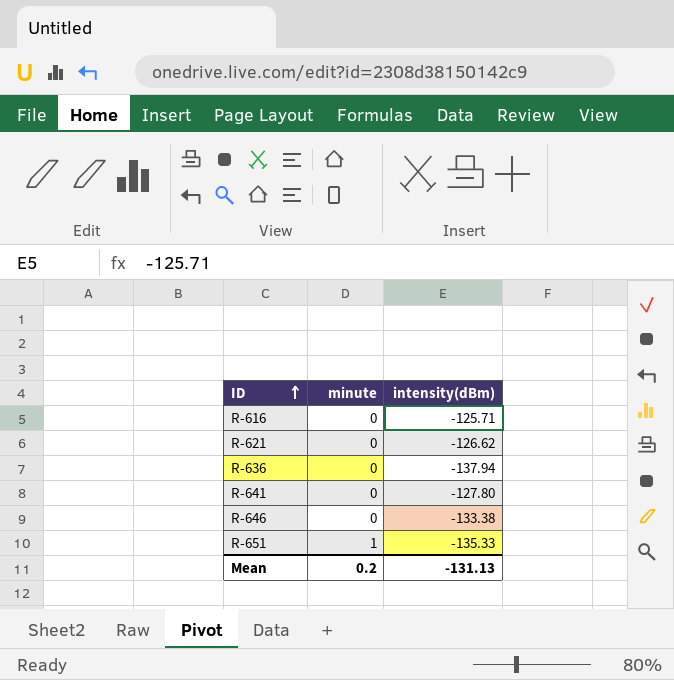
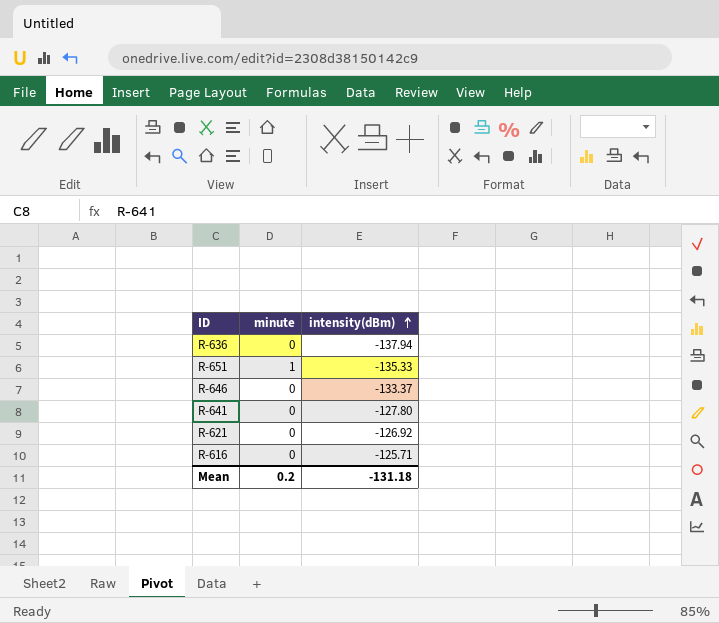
row order: ID ascending -> intensity(dBm) ascending
R-646 | intensity(dBm): -133.38 -> -133.37
R-621 | intensity(dBm): -126.62 -> -126.92
Mean | intensity(dBm): -131.13 -> -131.18

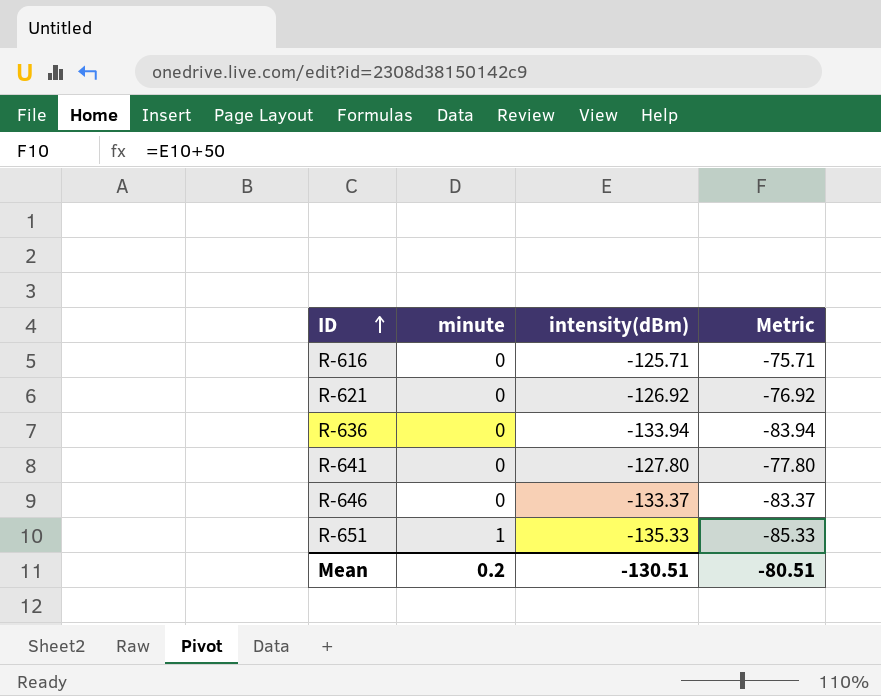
row order: intensity(dBm) ascending -> ID ascending
column Metric | formula: none -> [intensity(dBm)] + 50
R-636 | intensity(dBm): -137.94 -> -133.94
Mean | intensity(dBm): -131.18 -> -130.51

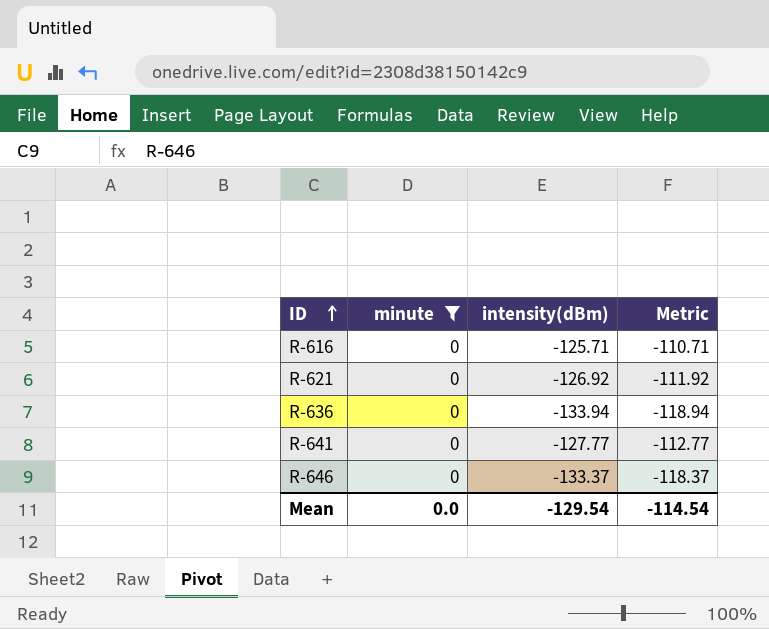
filter: none -> minute = 0
column Metric | formula: [intensity(dBm)] + 50 -> [intensity(dBm)] + 15
R-641 | intensity(dBm): -127.80 -> -127.77
Mean | minute: 0.2 -> 0.0
Mean | intensity(dBm): -130.51 -> -129.54
Mean | Metric: -80.51 -> -114.54

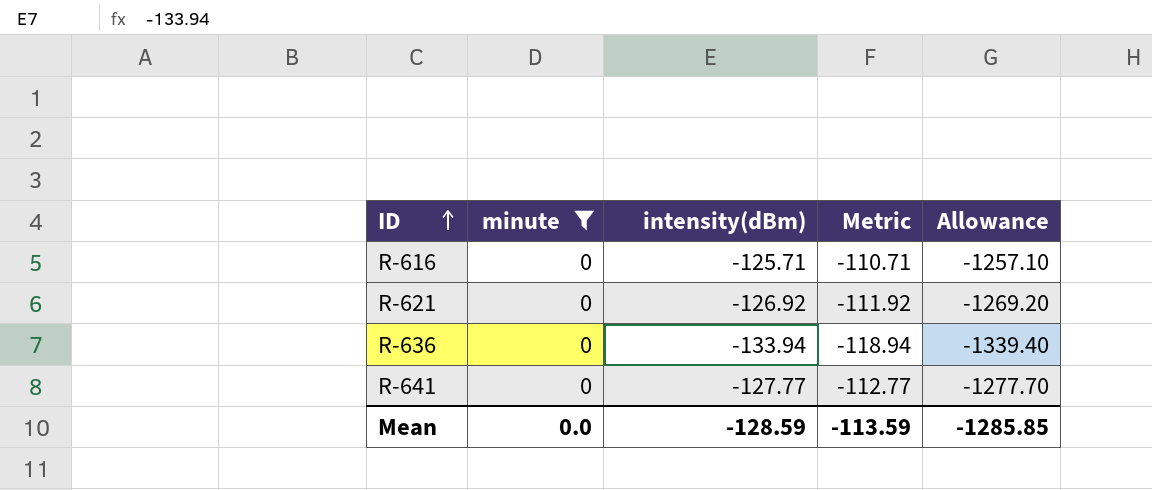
column Allowance | formula: none -> [intensity(dBm)] * 10
row R-646: 0 | -133.37 | -118.37 -> none
Mean | intensity(dBm): -129.54 -> -128.59
Mean | Metric: -114.54 -> -113.59

